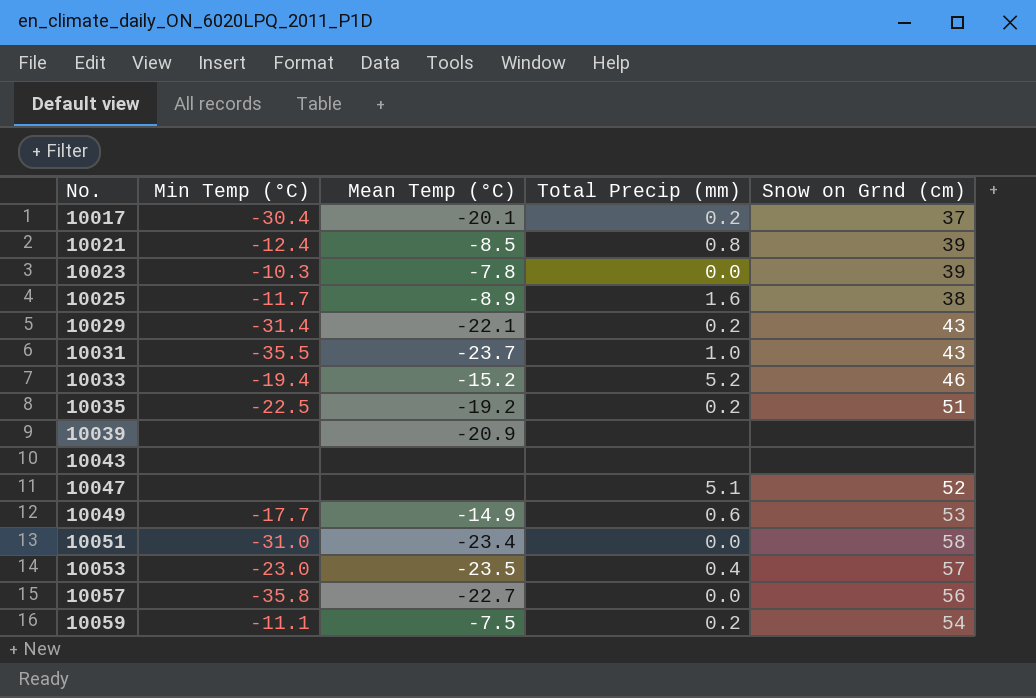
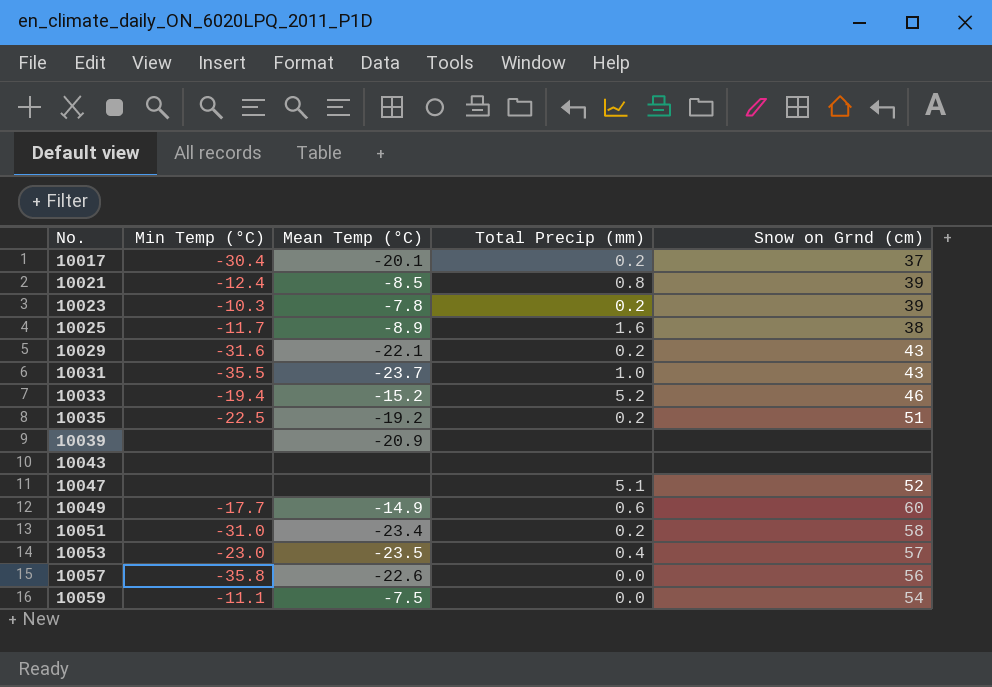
10023 | Total Precip (mm): 0.0 -> 0.2
10029 | Min Temp (°C): -31.4 -> -31.6
10049 | Snow on Grnd (cm): 53 -> 60
10051 | Total Precip (mm): 0.0 -> 0.2
10057 | Mean Temp (°C): -22.7 -> -22.6
10059 | Total Precip (mm): 0.2 -> 0.0

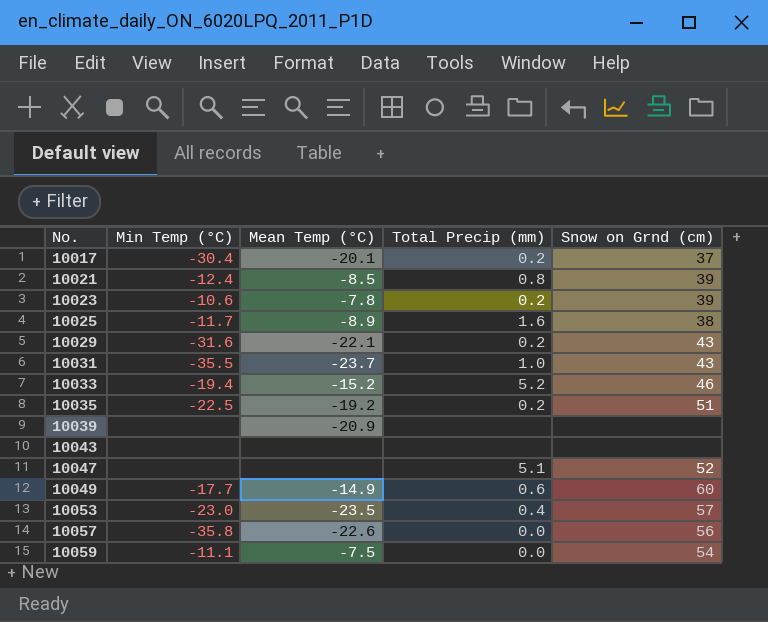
row 10051: -31.0 | -23.4 | 0.2 | 58 -> none
10023 | Min Temp (°C): -10.3 -> -10.6

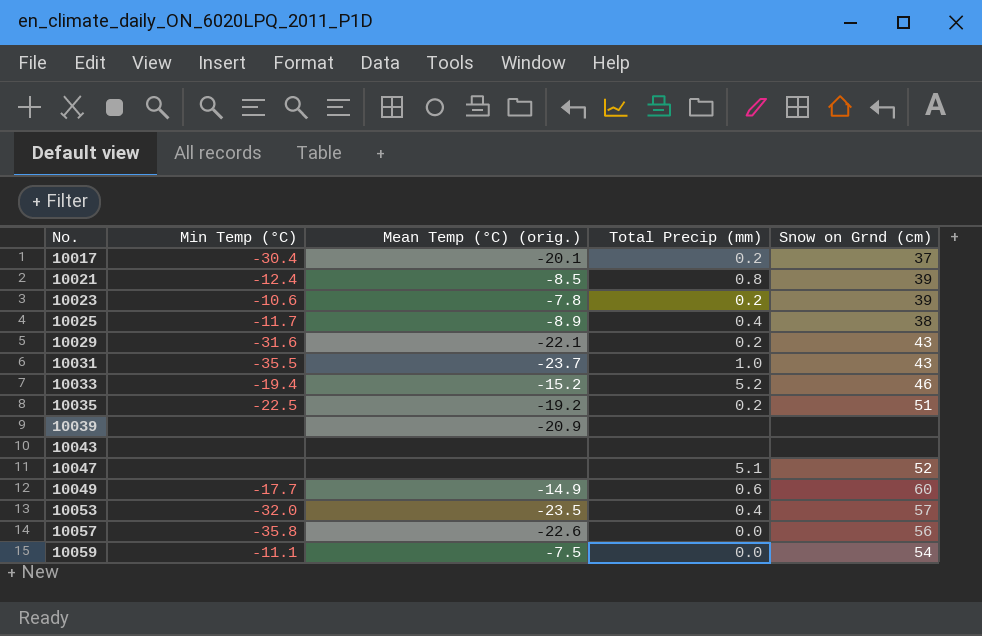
column name: Mean Temp (°C) -> Mean Temp (°C) (orig.)
10025 | Total Precip (mm): 1.6 -> 0.4
10053 | Min Temp (°C): -23.0 -> -32.0

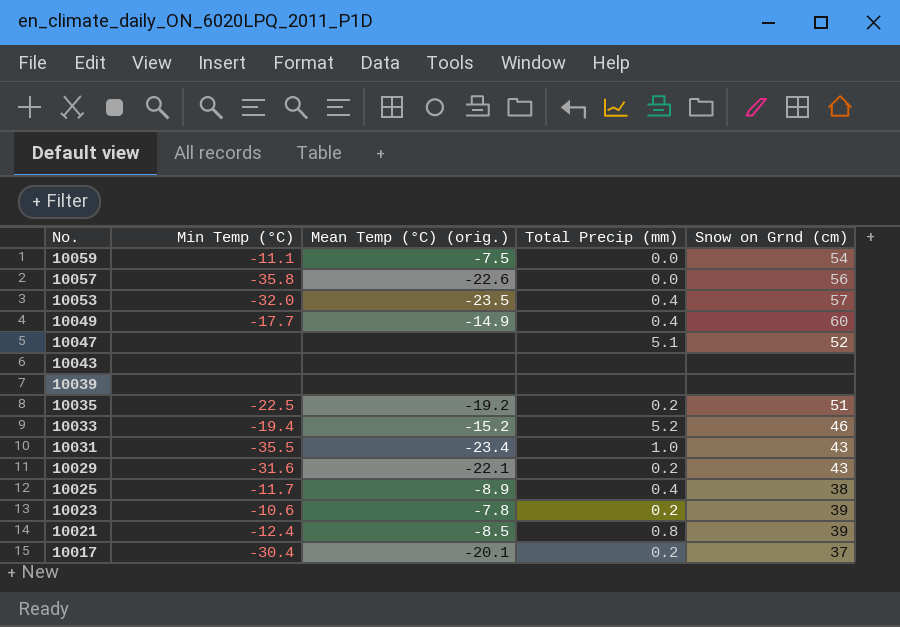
row order: No. ascending -> No. descending
10049 | Total Precip (mm): 0.6 -> 0.4
10039 | Mean Temp (°C) (orig.): -20.9 -> none
10031 | Mean Temp (°C) (orig.): -23.7 -> -23.4

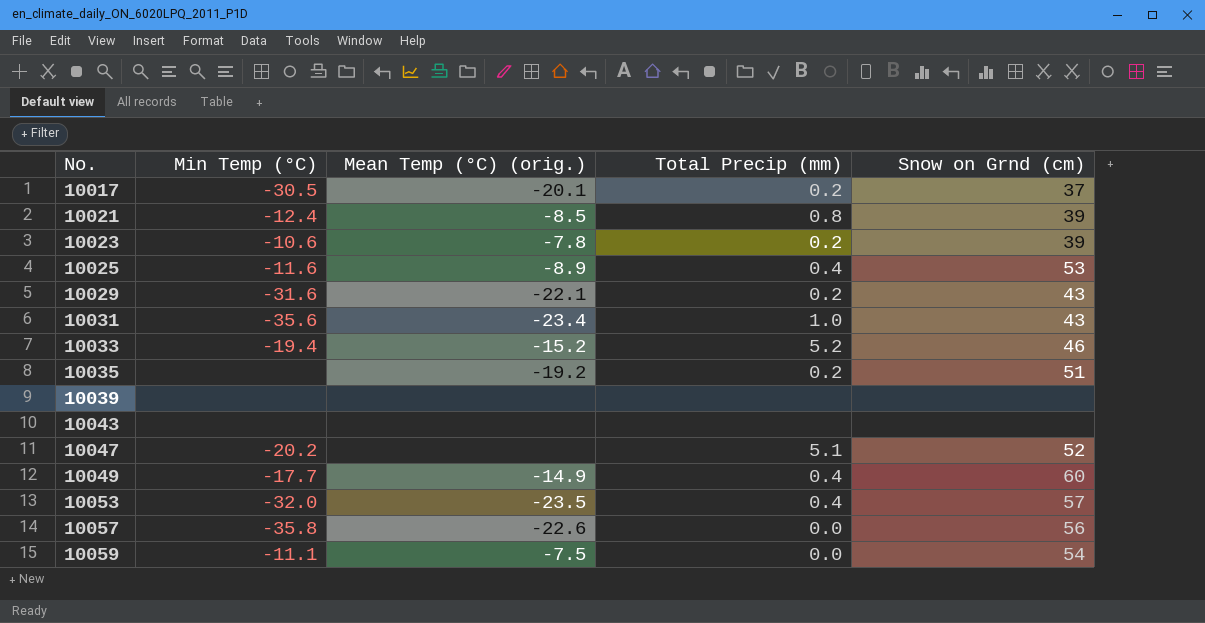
row order: No. descending -> No. ascending
10017 | Min Temp (°C): -30.4 -> -30.5
10025 | Min Temp (°C): -11.7 -> -11.6
10025 | Snow on Grnd (cm): 38 -> 53
10031 | Min Temp (°C): -35.5 -> -35.6
10035 | Min Temp (°C): -22.5 -> none
10047 | Min Temp (°C): none -> -20.2

